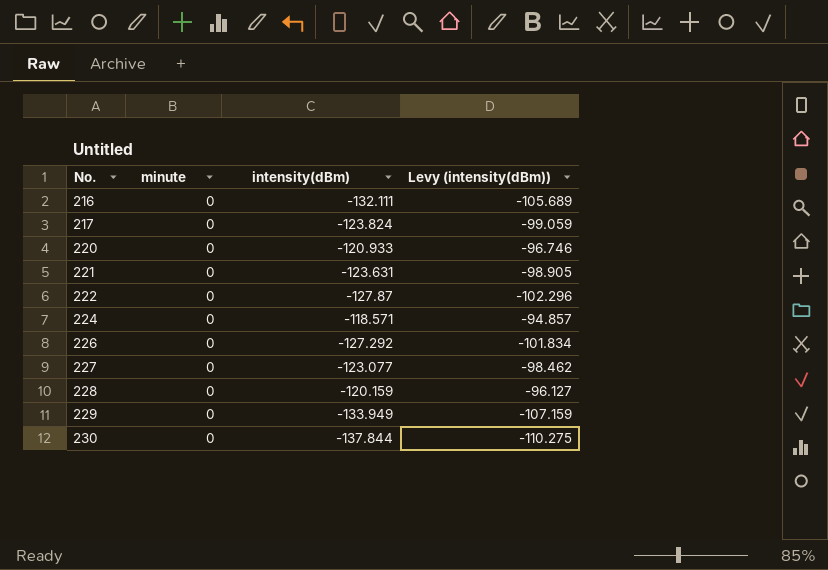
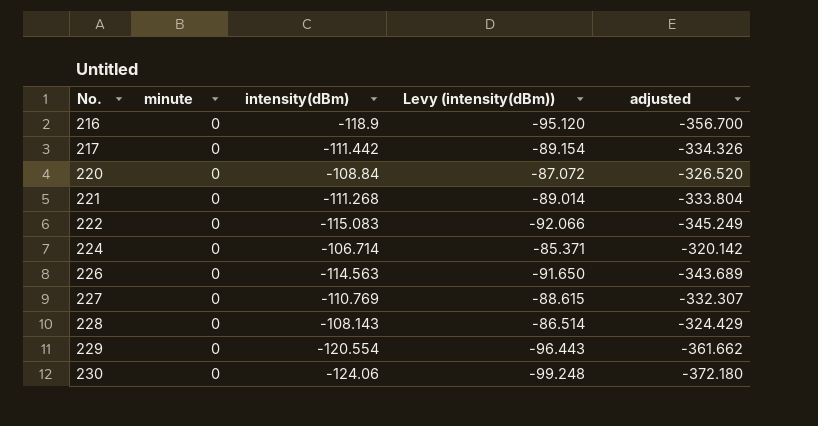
column adjusted | formula: none -> [intensity(dBm)] * 3
216 | intensity(dBm): -132.111 -> -118.9
216 | Levy (intensity(dBm)): -105.689 -> -95.120
217 | intensity(dBm): -123.824 -> -111.442
217 | Levy (intensity(dBm)): -99.059 -> -89.154
220 | intensity(dBm): -120.933 -> -108.84
220 | Levy (intensity(dBm)): -96.746 -> -87.072
221 | intensity(dBm): -123.631 -> -111.268
221 | Levy (intensity(dBm)): -98.905 -> -89.014
222 | intensity(dBm): -127.87 -> -115.083
222 | Levy (intensity(dBm)): -102.296 -> -92.066
224 | intensity(dBm): -118.571 -> -106.714
224 | Levy (intensity(dBm)): -94.857 -> -85.371
226 | intensity(dBm): -127.292 -> -114.563
226 | Levy (intensity(dBm)): -101.834 -> -91.650
227 | intensity(dBm): -123.077 -> -110.769
227 | Levy (intensity(dBm)): -98.462 -> -88.615
228 | intensity(dBm): -120.159 -> -108.143
228 | Levy (intensity(dBm)): -96.127 -> -86.514
229 | intensity(dBm): -133.949 -> -120.554
229 | Levy (intensity(dBm)): -107.159 -> -96.443
230 | intensity(dBm): -137.844 -> -124.06
230 | Levy (intensity(dBm)): -110.275 -> -99.248

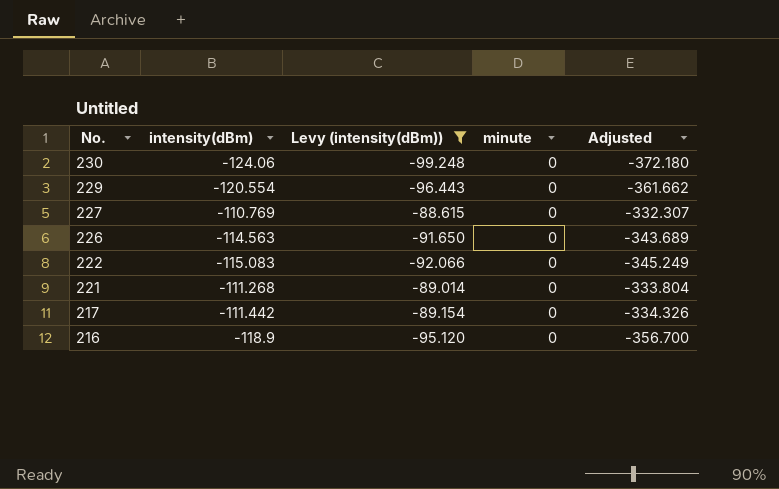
filter: none -> Levy (intensity(dBm)) <= -88.615
row order: No. ascending -> No. descending
column minute | position: 2 -> 4
column name: adjusted -> Adjusted

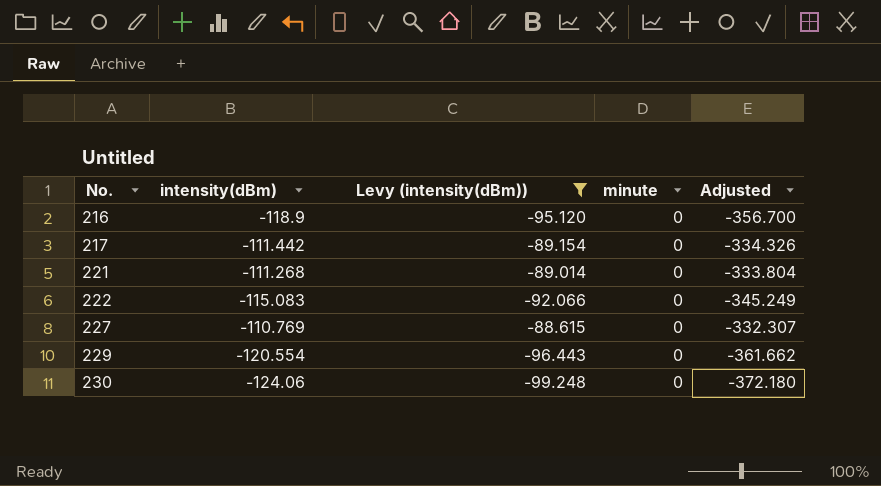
row order: No. descending -> No. ascending
row 226: -114.563 | -91.650 | 0 | -343.689 -> none

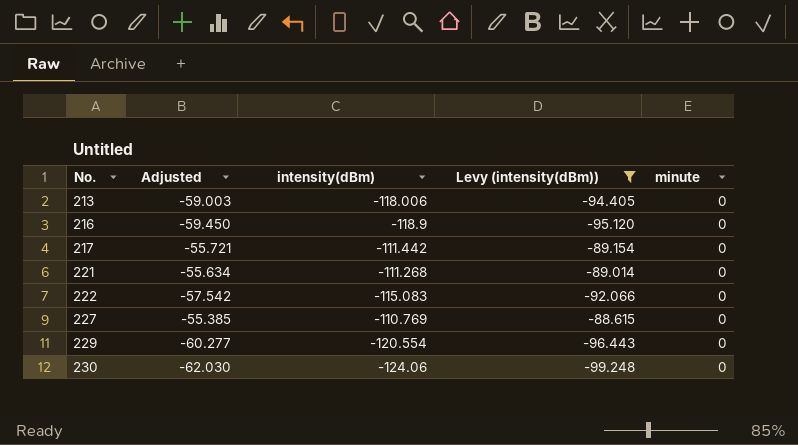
column Adjusted | formula: [intensity(dBm)] * 3 -> [intensity(dBm)] * 0.5
column Adjusted | position: 5 -> 2
row 213: none -> -59.003 | -118.006 | -94.405 | 0

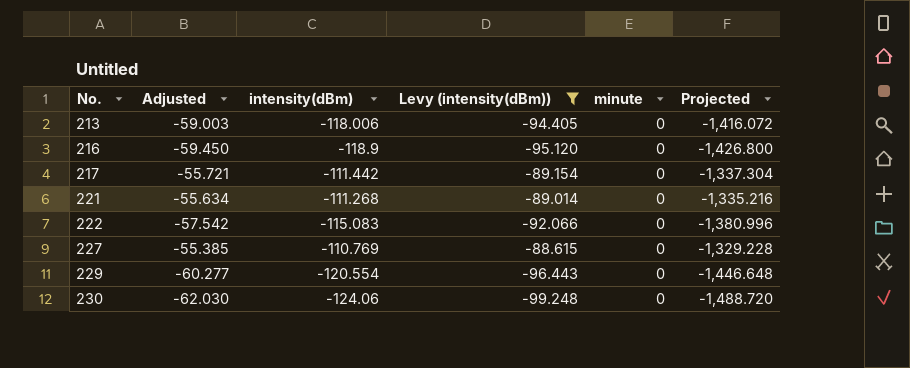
column Projected | formula: none -> [intensity(dBm)] * 12

